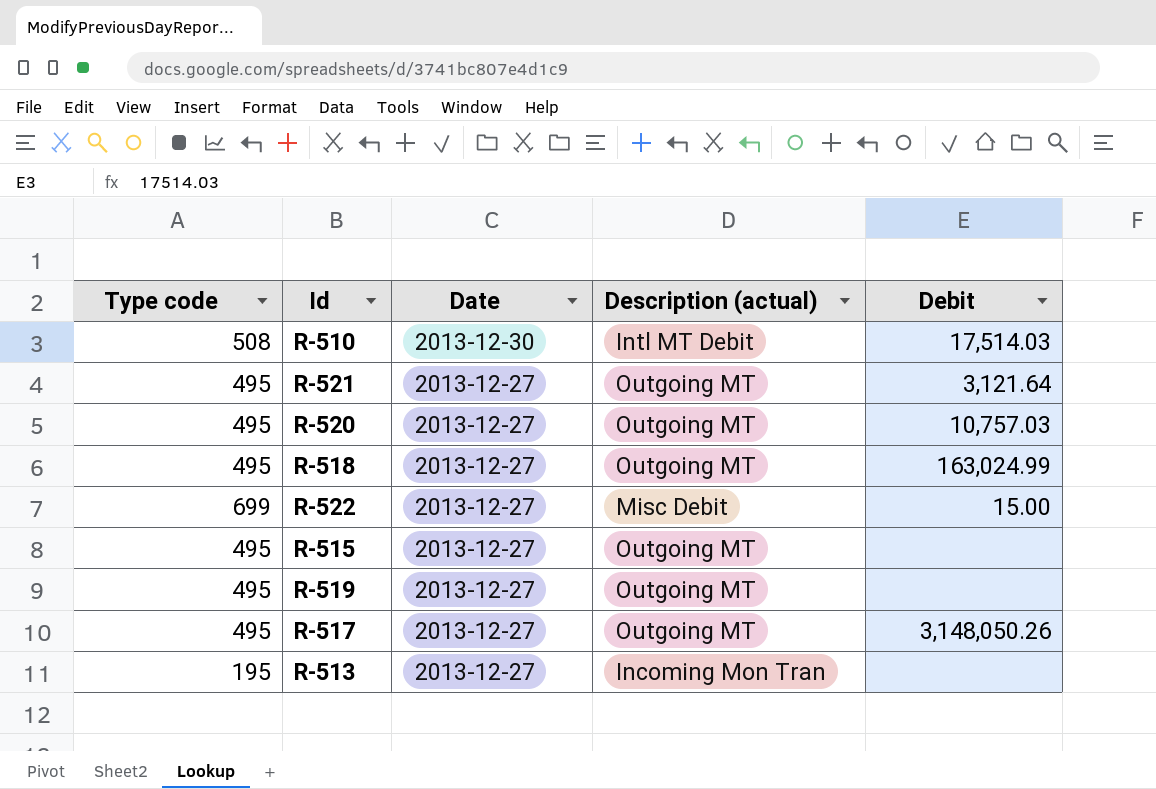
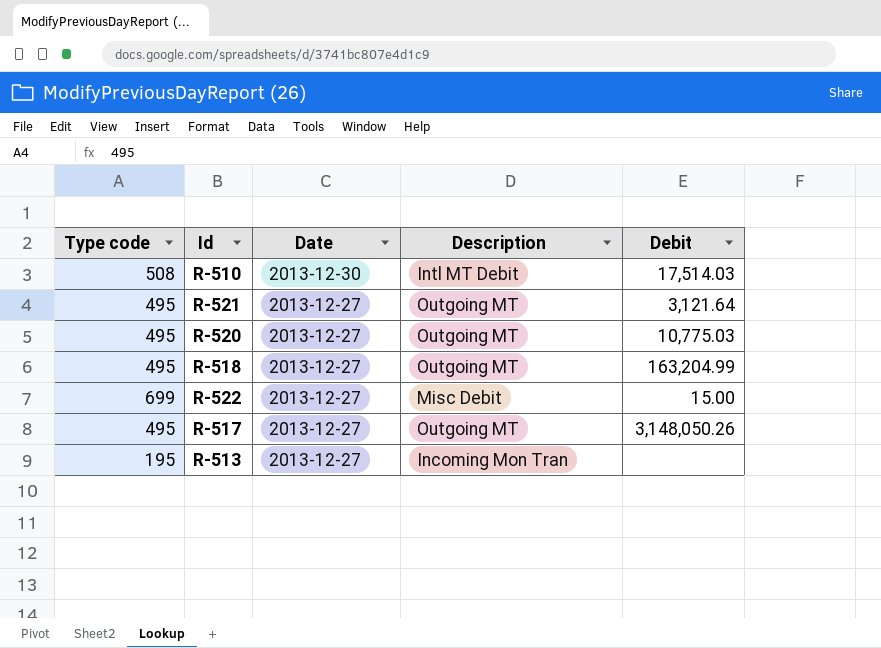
column name: Description (actual) -> Description
row R-515: 495 | 2013-12-27 | Outgoing MT | none -> none
row R-519: 495 | 2013-12-27 | Outgoing MT | none -> none
R-520 | Debit: 10,757.03 -> 10,775.03
R-518 | Debit: 163,024.99 -> 163,204.99

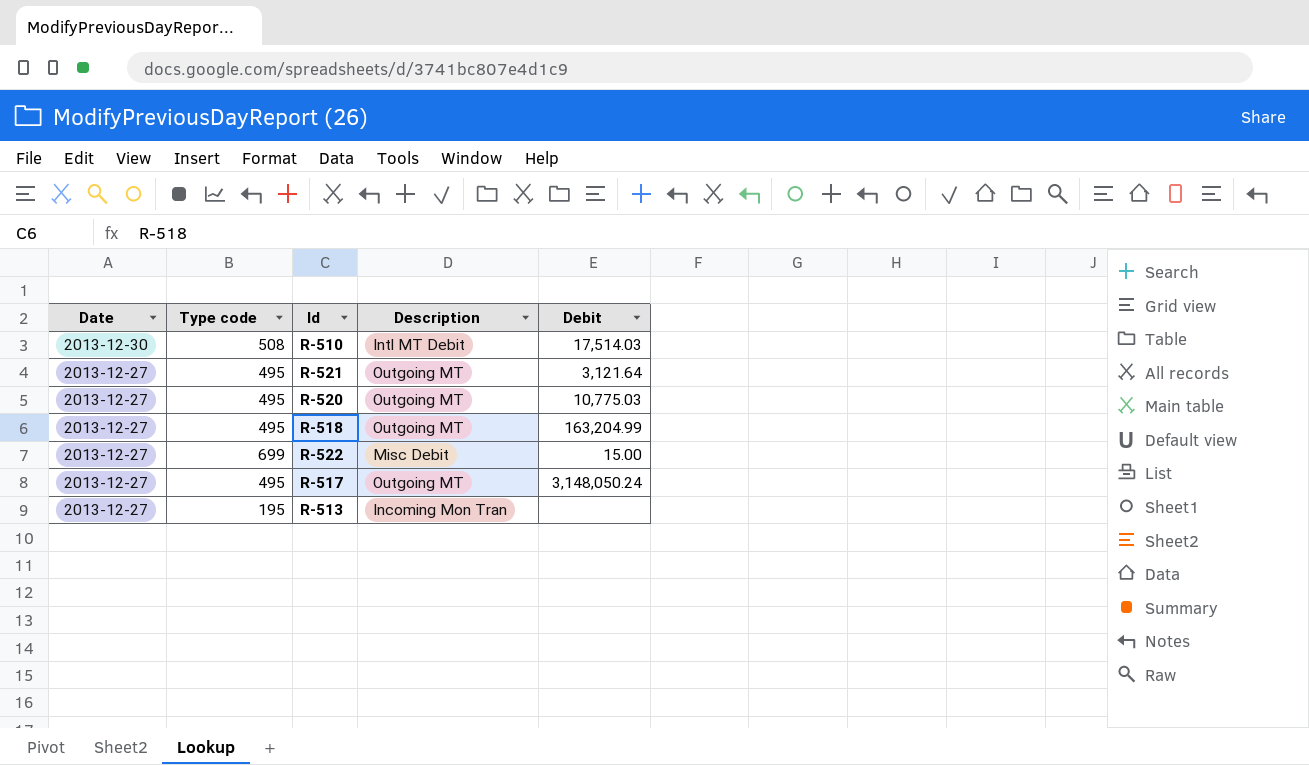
column Date | position: 3 -> 1
R-517 | Debit: 3,148,050.26 -> 3,148,050.24

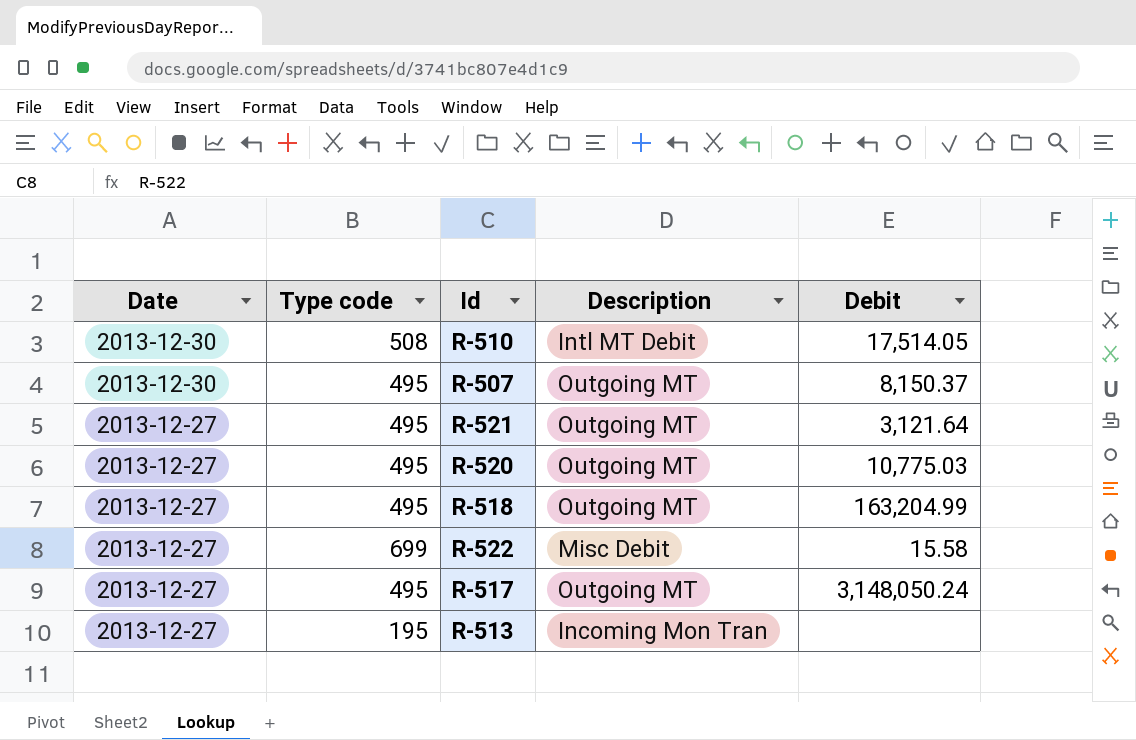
R-510 | Debit: 17,514.03 -> 17,514.05
row R-507: none -> 2013-12-30 | 495 | Outgoing MT | 8,150.37
R-522 | Debit: 15.00 -> 15.58

